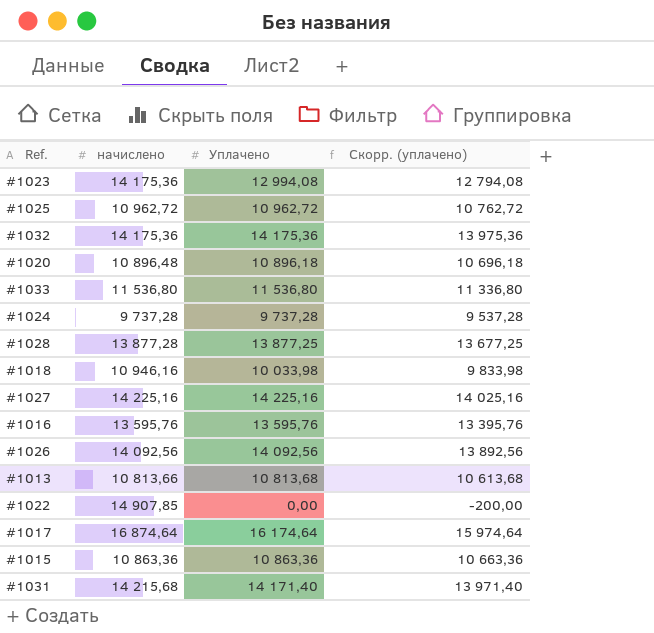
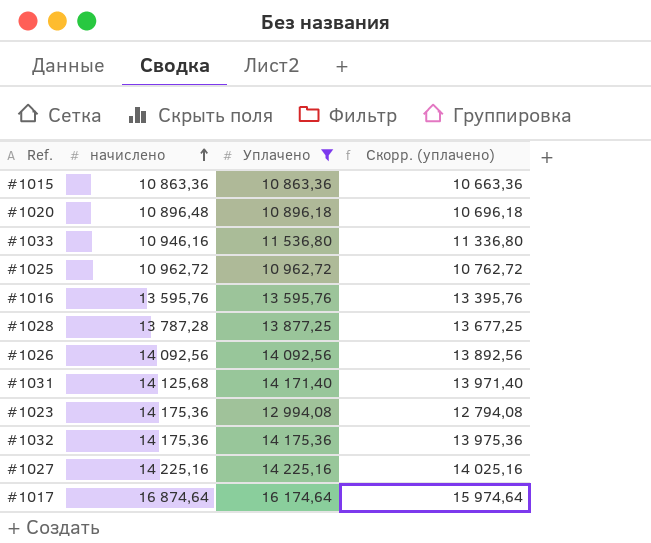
filter: none -> Уплачено >= 10 863,36
row order: none -> начислено ascending
#1033 | начислено: 11 536,80 -> 10 946,16
#1028 | начислено: 13 877,28 -> 13 787,28
#1031 | начислено: 14 215,68 -> 14 125,68

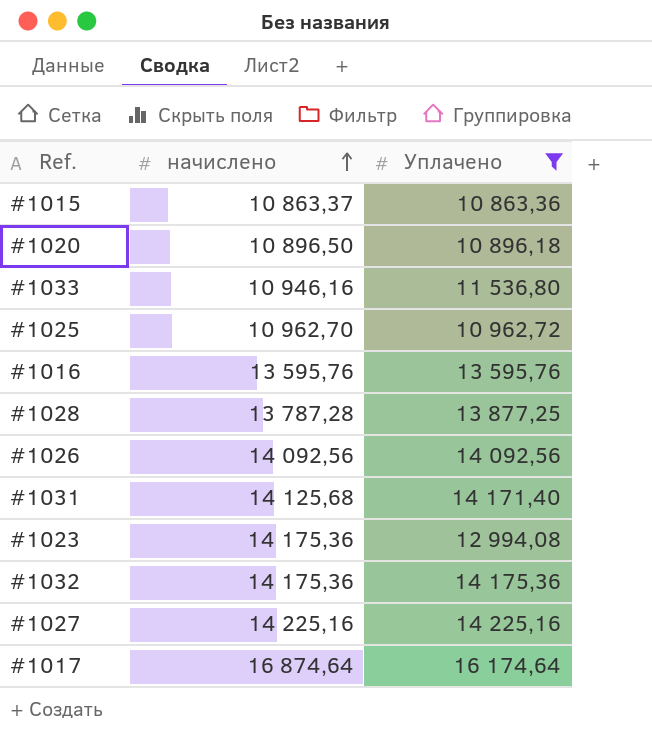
column Скорр. (уплачено) | formula: [Уплачено] - 200 -> none
#1015 | начислено: 10 863,36 -> 10 863,37
#1020 | начислено: 10 896,48 -> 10 896,50
#1025 | начислено: 10 962,72 -> 10 962,70

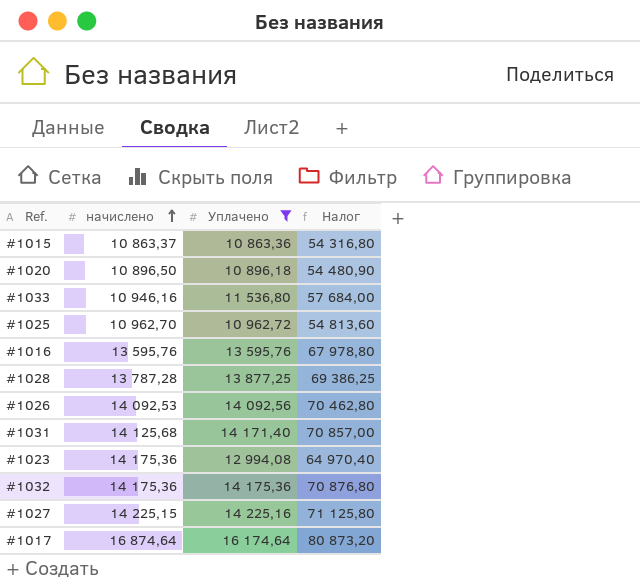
column Налог | formula: none -> [Уплачено] * 5
#1026 | начислено: 14 092,56 -> 14 092,53
#1027 | начислено: 14 225,16 -> 14 225,15

